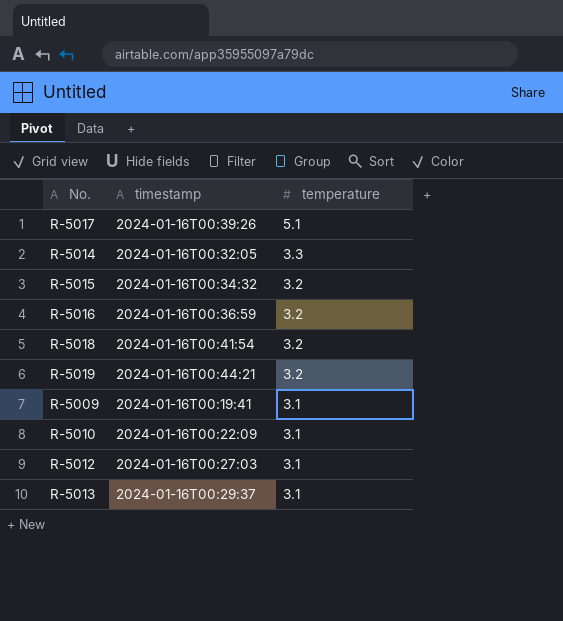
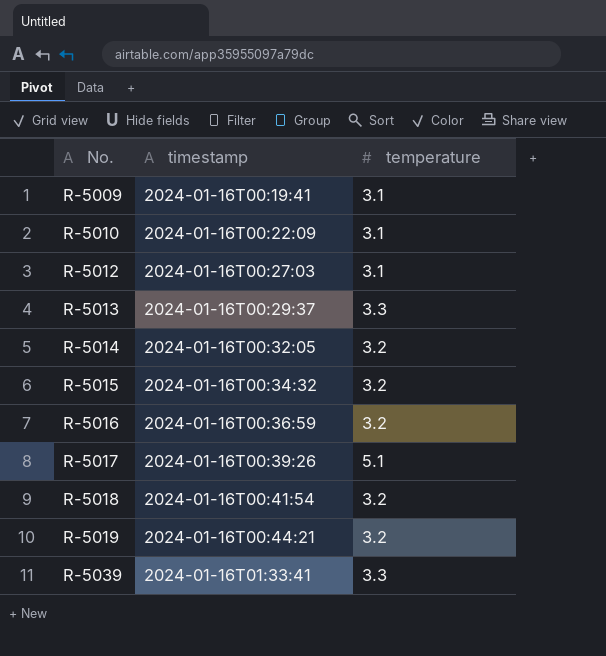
row order: temperature descending -> No. ascending
R-5013 | temperature: 3.1 -> 3.3
R-5014 | temperature: 3.3 -> 3.2
row R-5039: none -> 2024-01-16T01:33:41 | 3.3

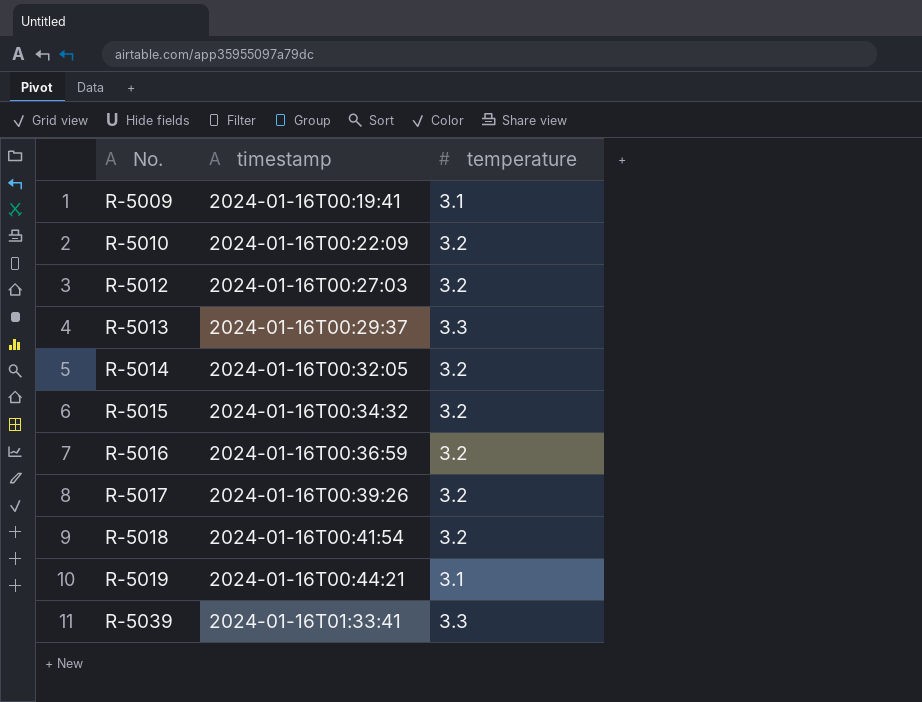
R-5010 | temperature: 3.1 -> 3.2
R-5012 | temperature: 3.1 -> 3.2
R-5017 | temperature: 5.1 -> 3.2
R-5019 | temperature: 3.2 -> 3.1

